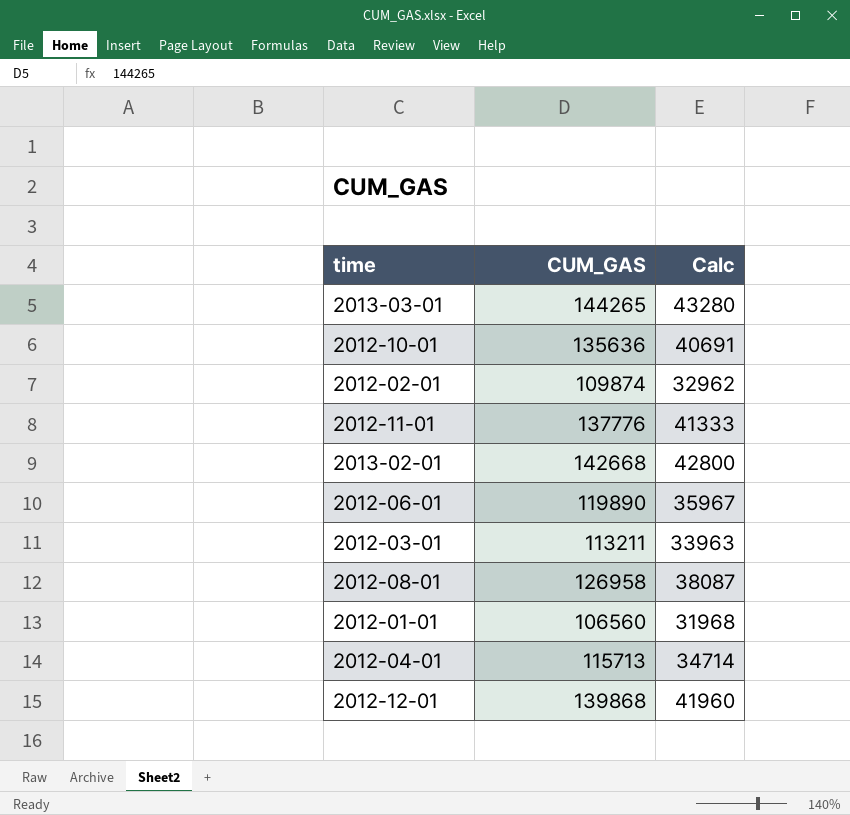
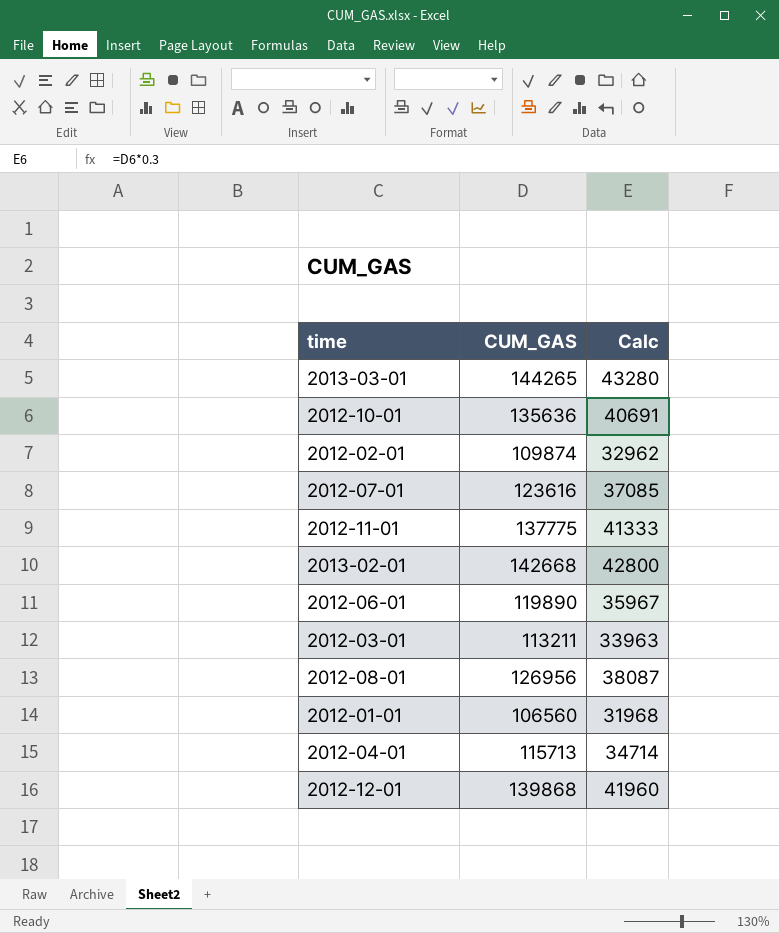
row 2012-07-01: none -> 123616 | 37085
2012-11-01 | CUM_GAS: 137776 -> 137775
2012-08-01 | CUM_GAS: 126958 -> 126956

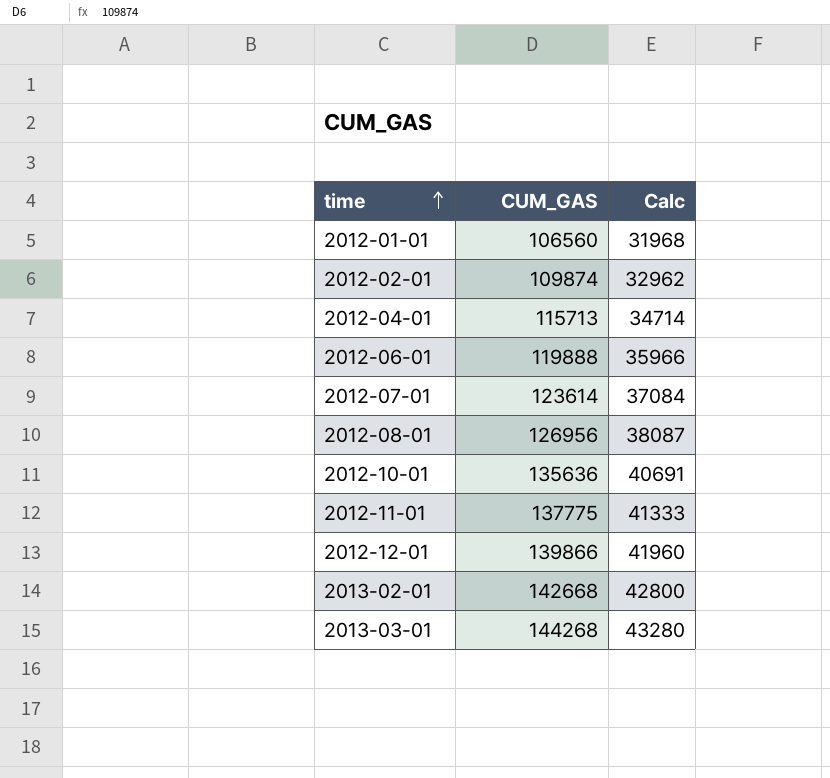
row order: none -> time ascending
row 2012-03-01: 113211 | 33963 -> none
2012-06-01 | CUM_GAS: 119890 -> 119888
2012-06-01 | Calc: 35967 -> 35966
2012-07-01 | CUM_GAS: 123616 -> 123614
2012-07-01 | Calc: 37085 -> 37084
2012-12-01 | CUM_GAS: 139868 -> 139866
2013-03-01 | CUM_GAS: 144265 -> 144268

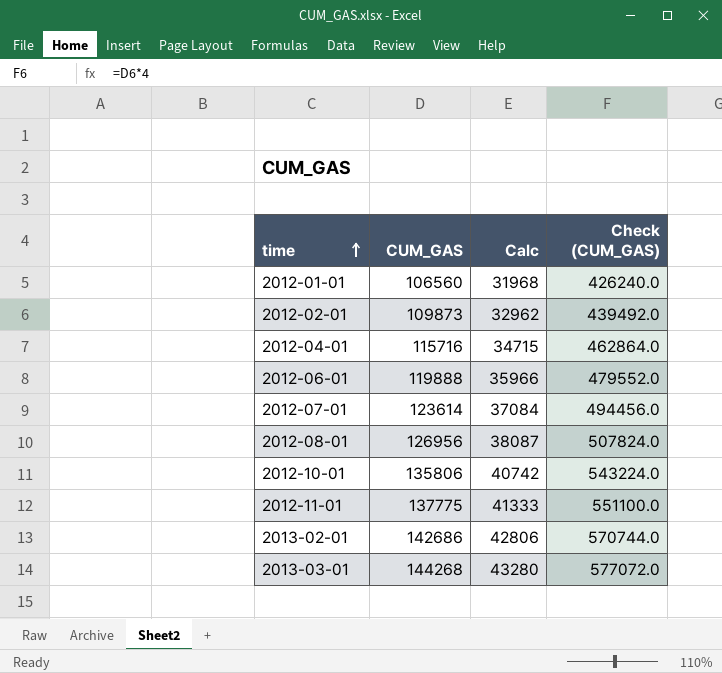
column Check (CUM_GAS) | formula: none -> [CUM_GAS] * 4
row 2012-12-01: 139866 | 41960 -> none
2012-02-01 | CUM_GAS: 109874 -> 109873
2012-04-01 | CUM_GAS: 115713 -> 115716
2012-04-01 | Calc: 34714 -> 34715
2012-10-01 | CUM_GAS: 135636 -> 135806
2012-10-01 | Calc: 40691 -> 40742
2013-02-01 | CUM_GAS: 142668 -> 142686
2013-02-01 | Calc: 42800 -> 42806

